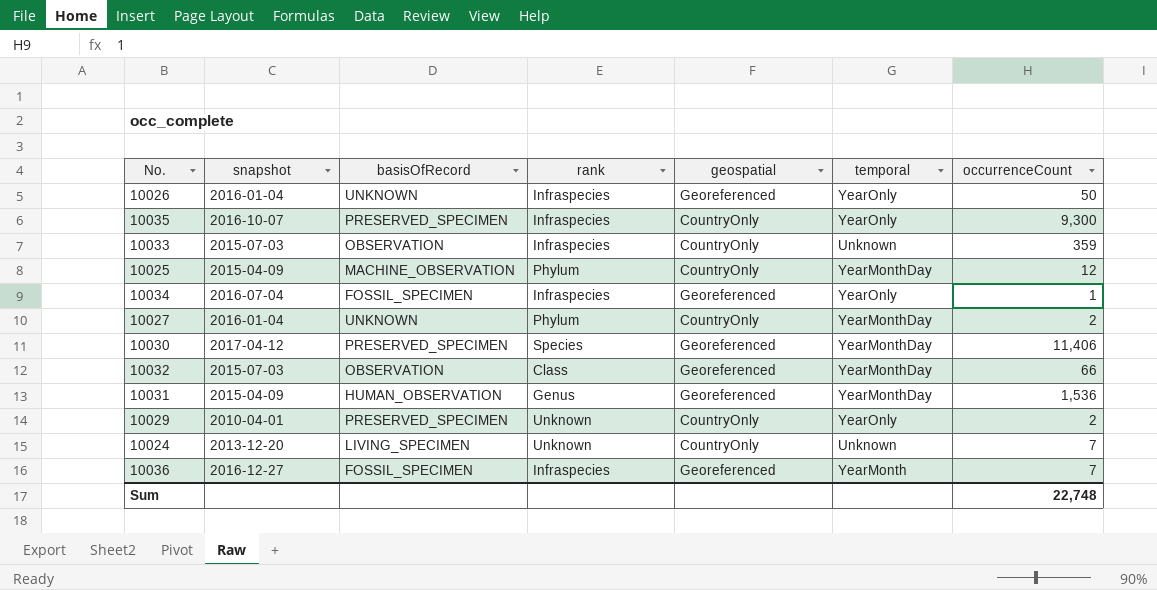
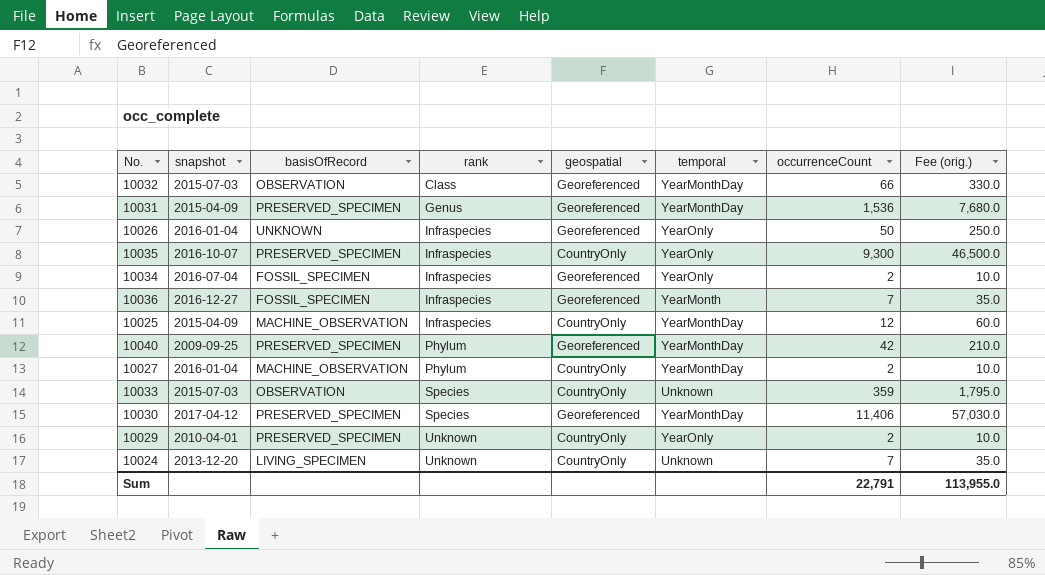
row order: none -> rank ascending
column Fee (orig.) | formula: none -> [occurrenceCount] * 5
10031 | basisOfRecord: HUMAN_OBSERVATION -> PRESERVED_SPECIMEN
10034 | occurrenceCount: 1 -> 2
10025 | rank: Phylum -> Infraspecies
row 10040: none -> 2009-09-25 | PRESERVED_SPECIMEN | Phylum | Georeferenced | YearMonthDay | 42 | 210.0
10027 | basisOfRecord: UNKNOWN -> MACHINE_OBSERVATION
10033 | rank: Infraspecies -> Species
Sum | occurrenceCount: 22,748 -> 22,791

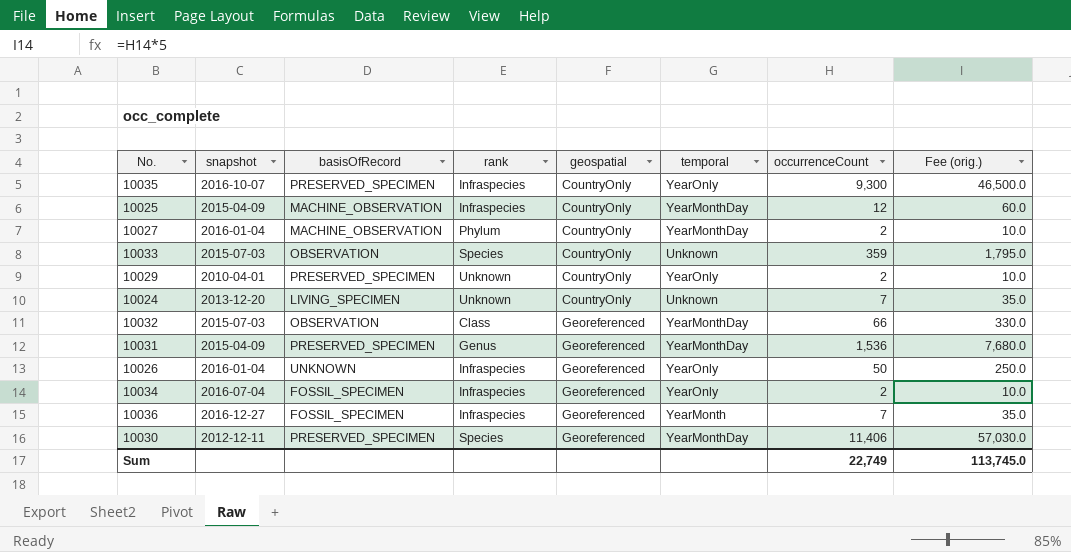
row order: rank ascending -> geospatial ascending
row 10040: 2009-09-25 | PRESERVED_SPECIMEN | Phylum | Georeferenced | YearMonthDay | 42 | 210.0 -> none
10030 | snapshot: 2017-04-12 -> 2012-12-11
Sum | occurrenceCount: 22,791 -> 22,749
Sum | Fee (orig.): 113,955.0 -> 113,745.0

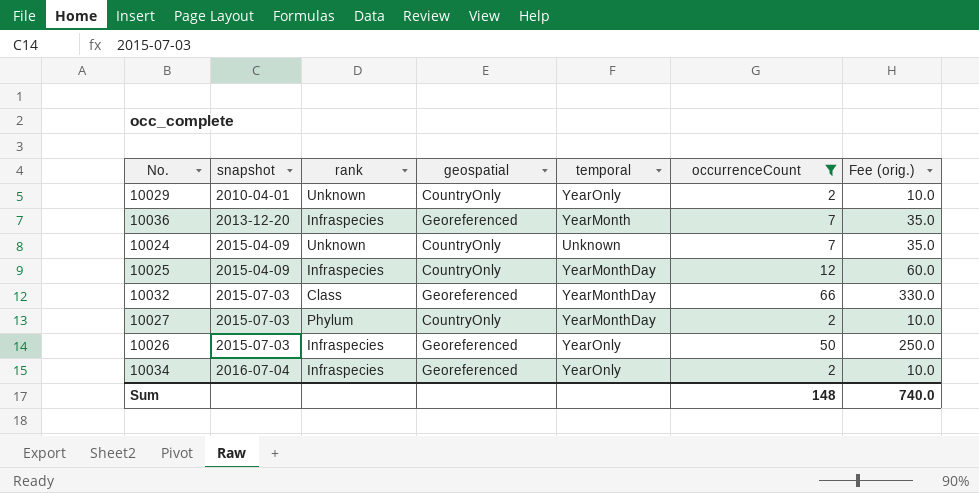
filter: none -> occurrenceCount <= 66
row order: geospatial ascending -> snapshot ascending
column basisOfRecord | position: 3 -> none
10036 | snapshot: 2016-12-27 -> 2013-12-20
10024 | snapshot: 2013-12-20 -> 2015-04-09
10027 | snapshot: 2016-01-04 -> 2015-07-03
10026 | snapshot: 2016-01-04 -> 2015-07-03
Sum | occurrenceCount: 22,749 -> 148
Sum | Fee (orig.): 113,745.0 -> 740.0

